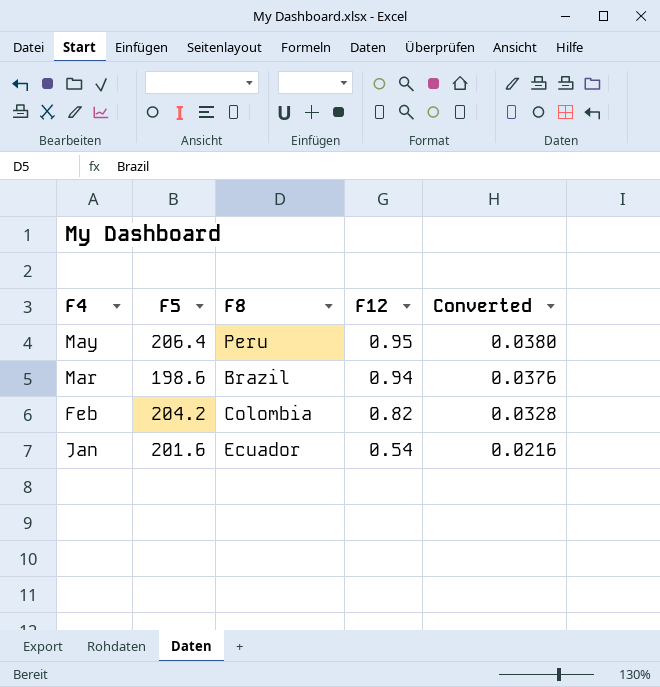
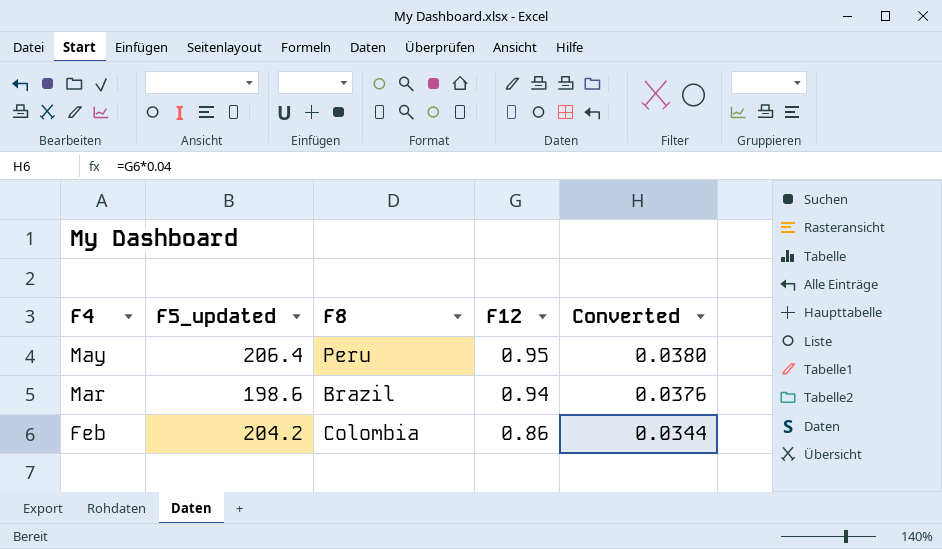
column name: F5 -> F5_updated
row Jan: 201.6 | Ecuador | 0.54 | 0.0216 -> none
Feb | F12: 0.82 -> 0.86
Feb | Converted: 0.0328 -> 0.0344

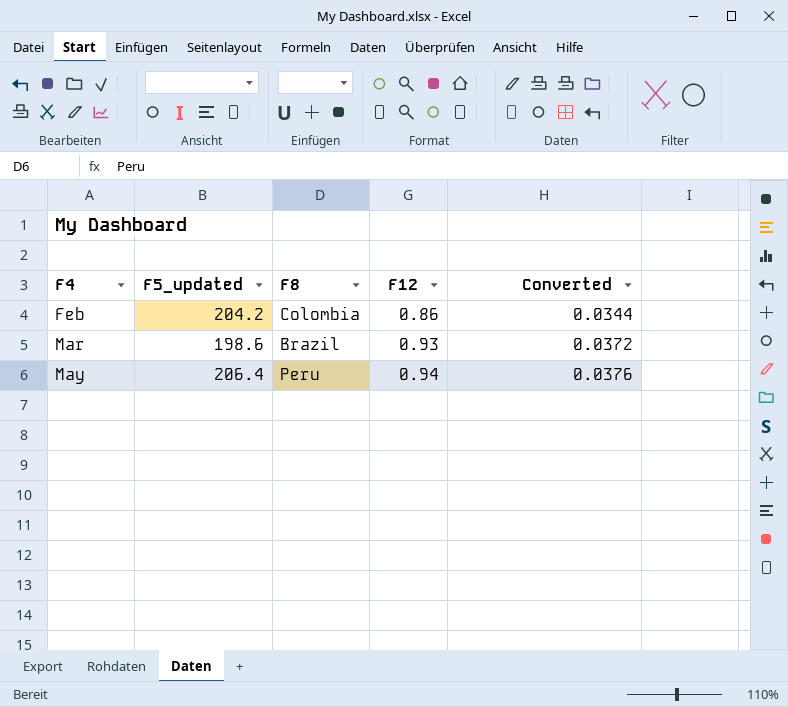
row order: F4 descending -> F4 ascending
Mar | F12: 0.94 -> 0.93
Mar | Converted: 0.0376 -> 0.0372
May | F12: 0.95 -> 0.94
May | Converted: 0.0380 -> 0.0376

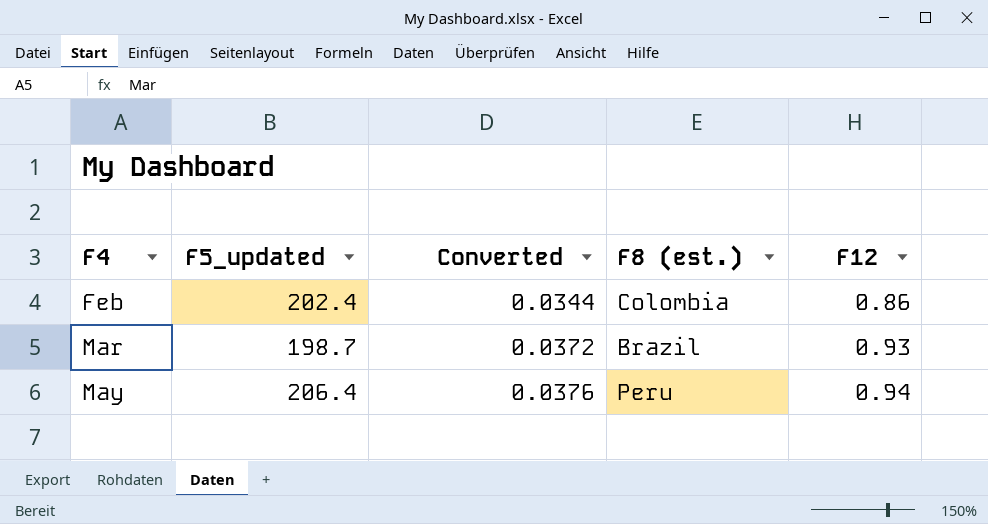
column Converted | position: 5 -> 3
column name: F8 -> F8 (est.)
Feb | F5_updated: 204.2 -> 202.4
Mar | F5_updated: 198.6 -> 198.7

